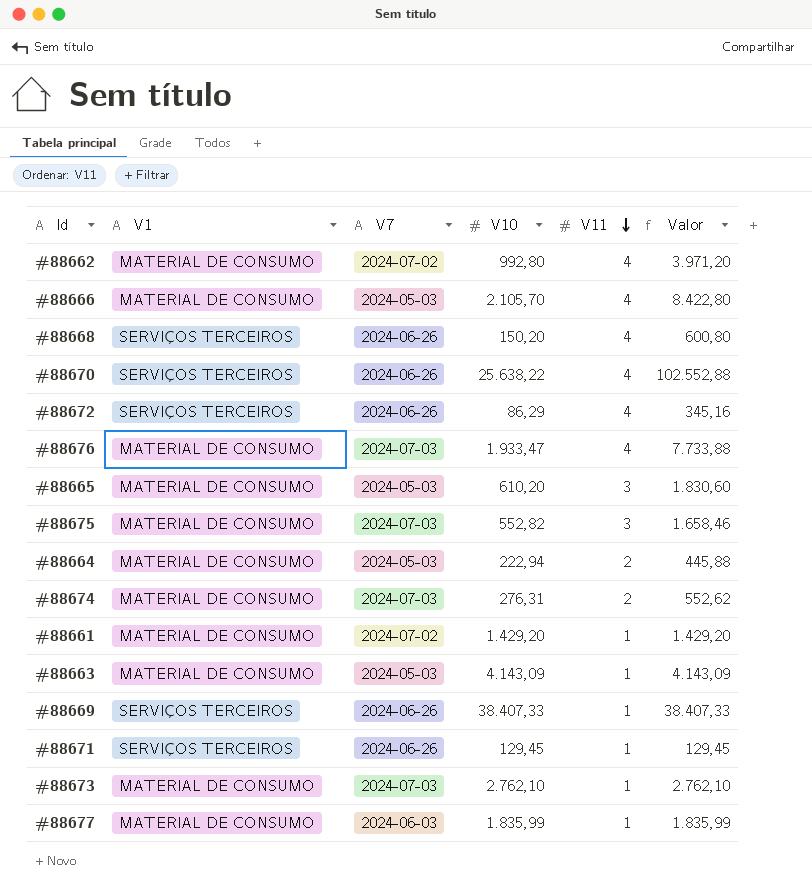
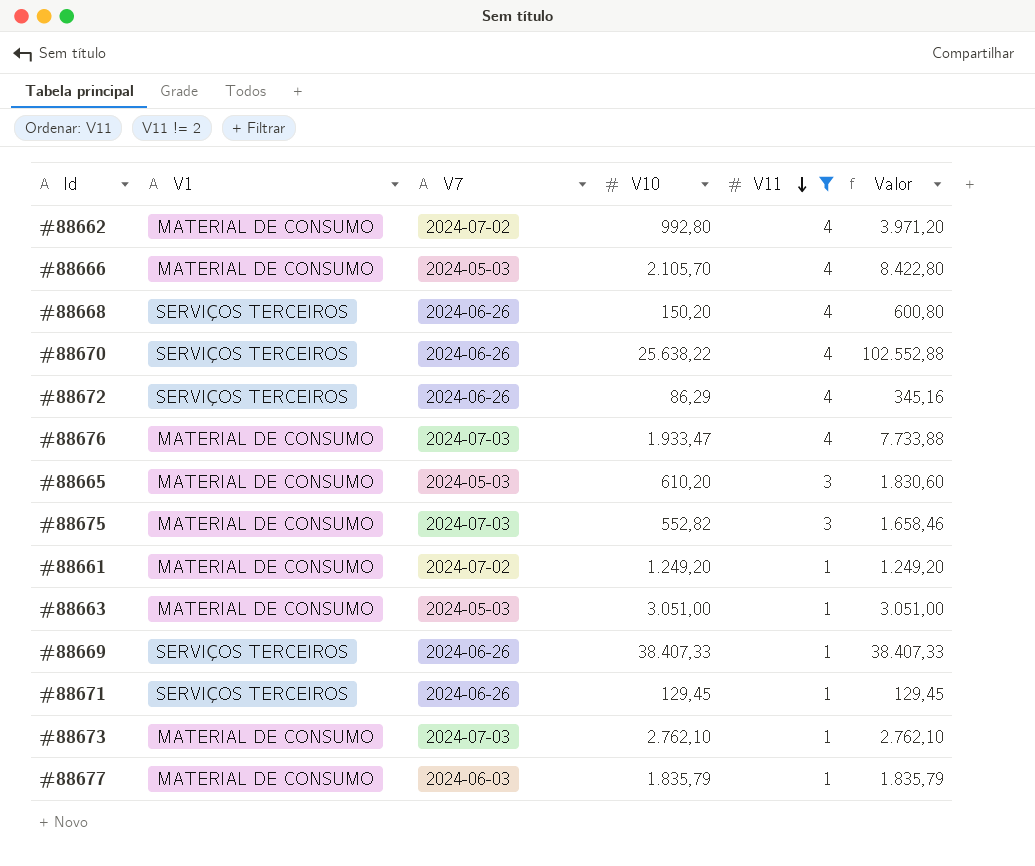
filter: none -> V11 != 2
#88661 | V10: 1.429,20 -> 1.249,20
#88661 | Valor: 1.429,20 -> 1.249,20
#88663 | V10: 4.143,09 -> 3.051,00
#88663 | Valor: 4.143,09 -> 3.051,00
#88677 | V10: 1.835,99 -> 1.835,79
#88677 | Valor: 1.835,99 -> 1.835,79

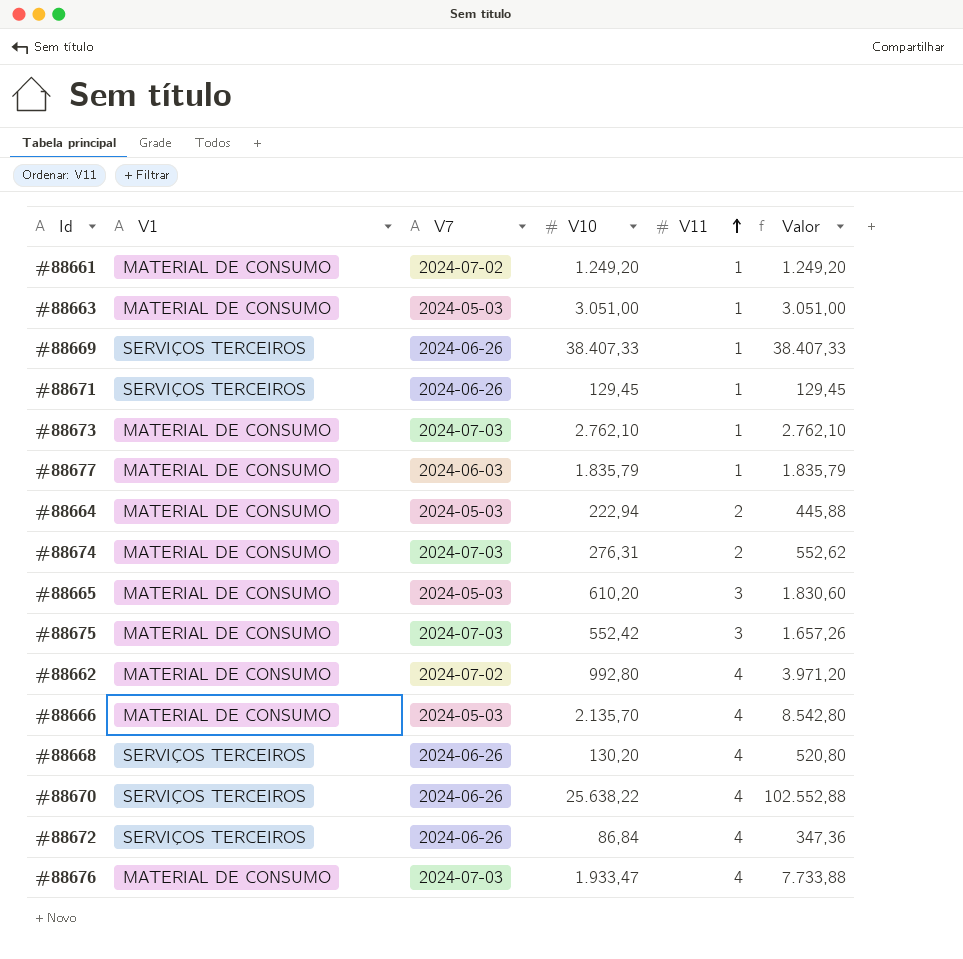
filter: V11 != 2 -> none
row order: V11 descending -> V11 ascending
#88675 | V10: 552,82 -> 552,42
#88675 | Valor: 1.658,46 -> 1.657,26
#88666 | V10: 2.105,70 -> 2.135,70
#88666 | Valor: 8.422,80 -> 8.542,80
#88668 | V10: 150,20 -> 130,20
#88668 | Valor: 600,80 -> 520,80
#88672 | V10: 86,29 -> 86,84
#88672 | Valor: 345,16 -> 347,36

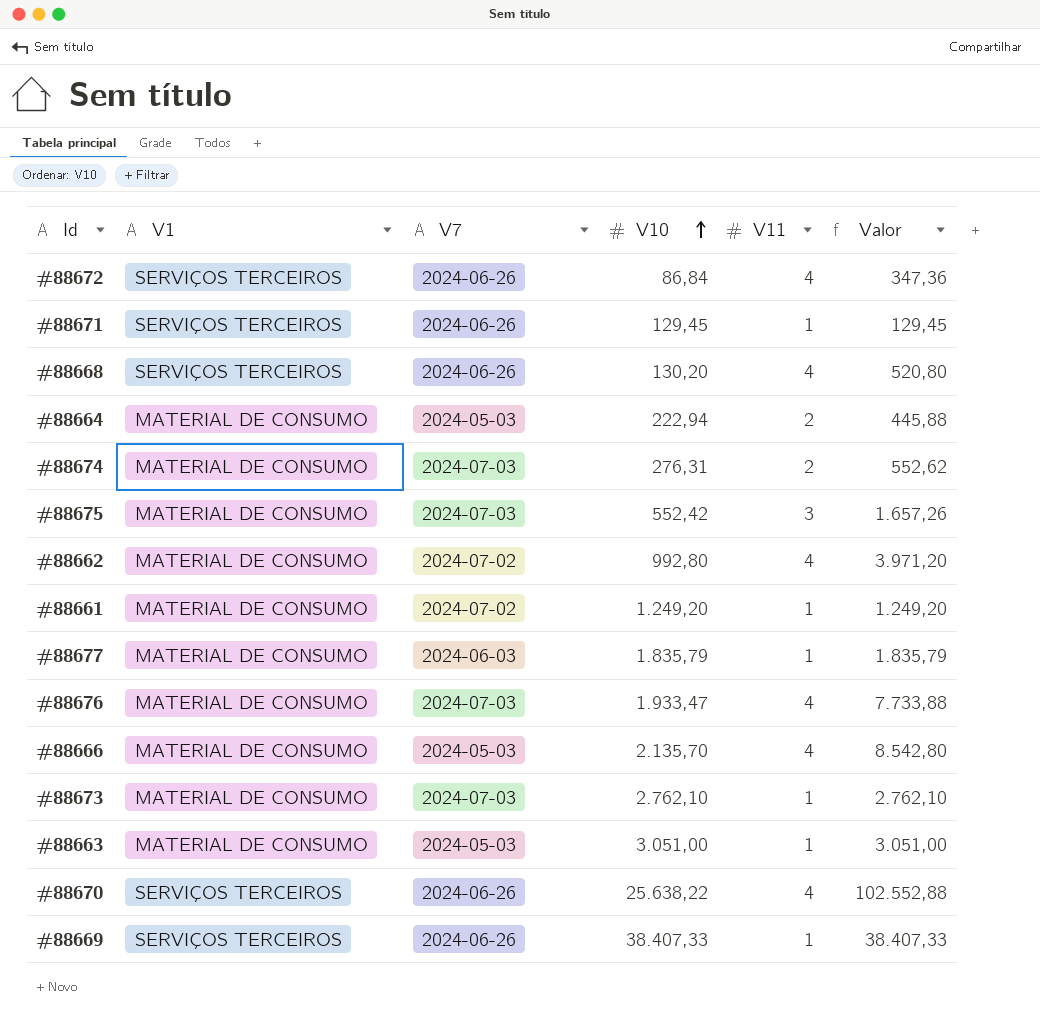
row order: V11 ascending -> V10 ascending
row #88665: MATERIAL DE CONSUMO | 2024-05-03 | 610,20 | 3 | 1.830,60 -> none

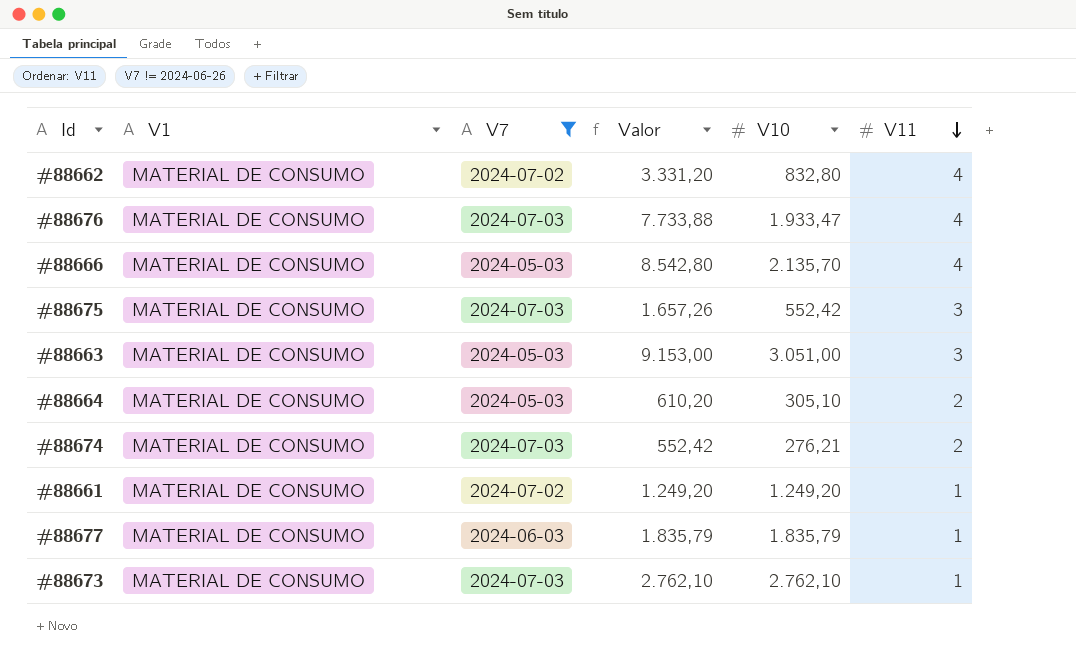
filter: none -> V7 != 2024-06-26
row order: V10 ascending -> V11 descending
column Valor | position: 6 -> 4
#88662 | Valor: 3.971,20 -> 3.331,20
#88662 | V10: 992,80 -> 832,80
#88663 | Valor: 3.051,00 -> 9.153,00
#88663 | V11: 1 -> 3
#88664 | Valor: 445,88 -> 610,20
#88664 | V10: 222,94 -> 305,10
#88674 | Valor: 552,62 -> 552,42
#88674 | V10: 276,31 -> 276,21

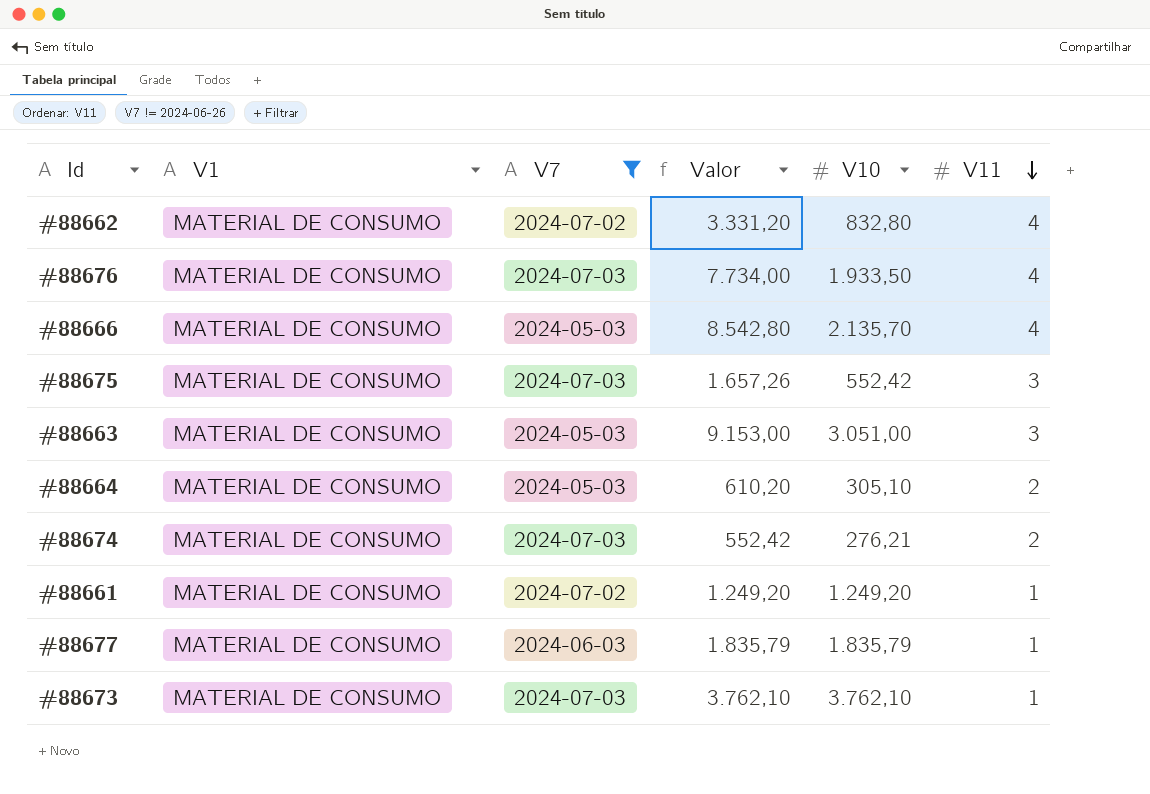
#88676 | Valor: 7.733,88 -> 7.734,00
#88676 | V10: 1.933,47 -> 1.933,50
#88673 | Valor: 2.762,10 -> 3.762,10
#88673 | V10: 2.762,10 -> 3.762,10

